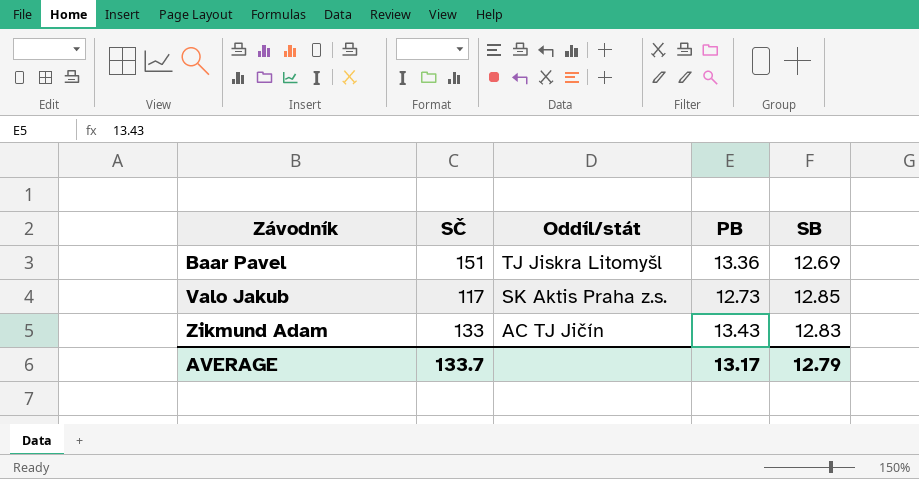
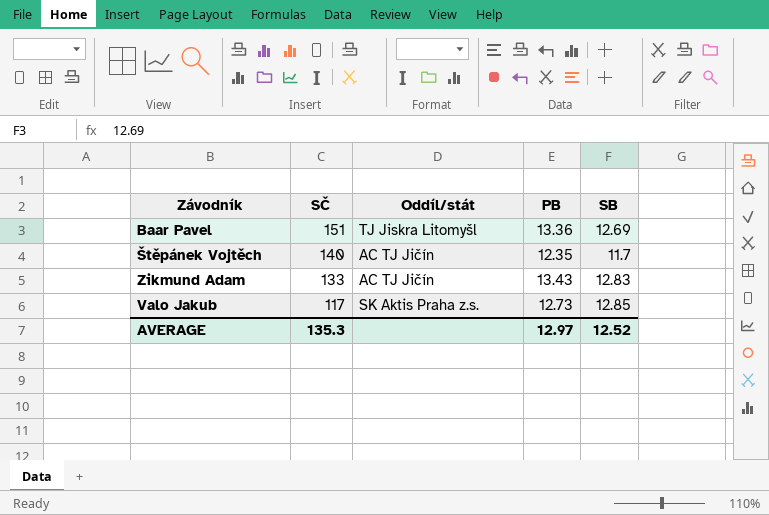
row order: Závodník ascending -> SČ descending
row Štěpánek Vojtěch: none -> 140 | AC TJ Jičín | 12.35 | 11.7
AVERAGE | SČ: 133.7 -> 135.3
AVERAGE | PB: 13.17 -> 12.97
AVERAGE | SB: 12.79 -> 12.52

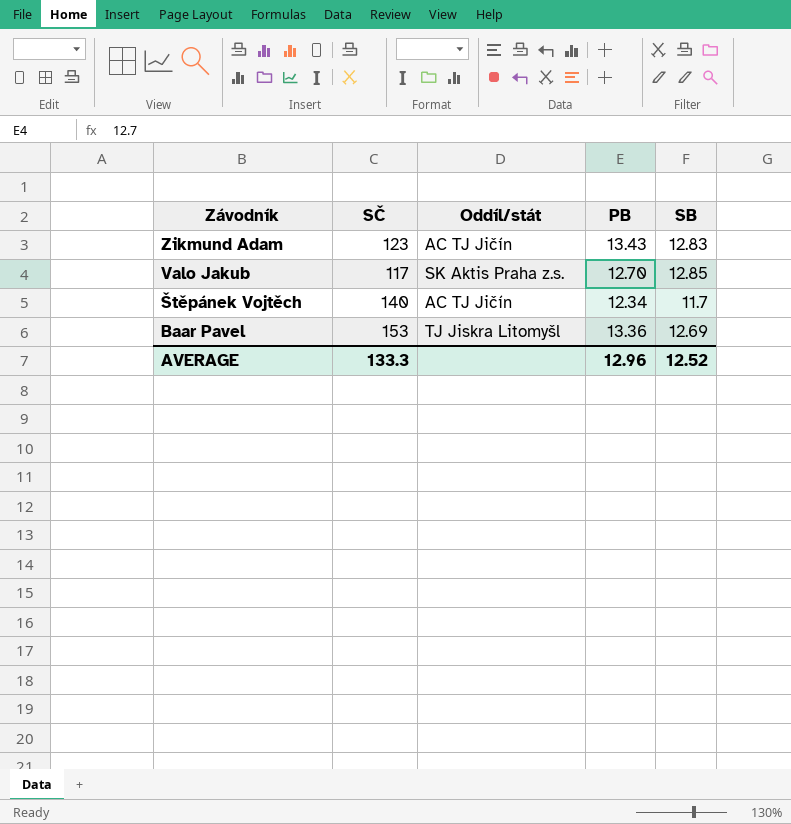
row order: SČ descending -> Závodník descending
Zikmund Adam | SČ: 133 -> 123
Valo Jakub | PB: 12.73 -> 12.70
Štěpánek Vojtěch | PB: 12.35 -> 12.34
Baar Pavel | SČ: 151 -> 153
AVERAGE | SČ: 135.3 -> 133.3
AVERAGE | PB: 12.97 -> 12.96

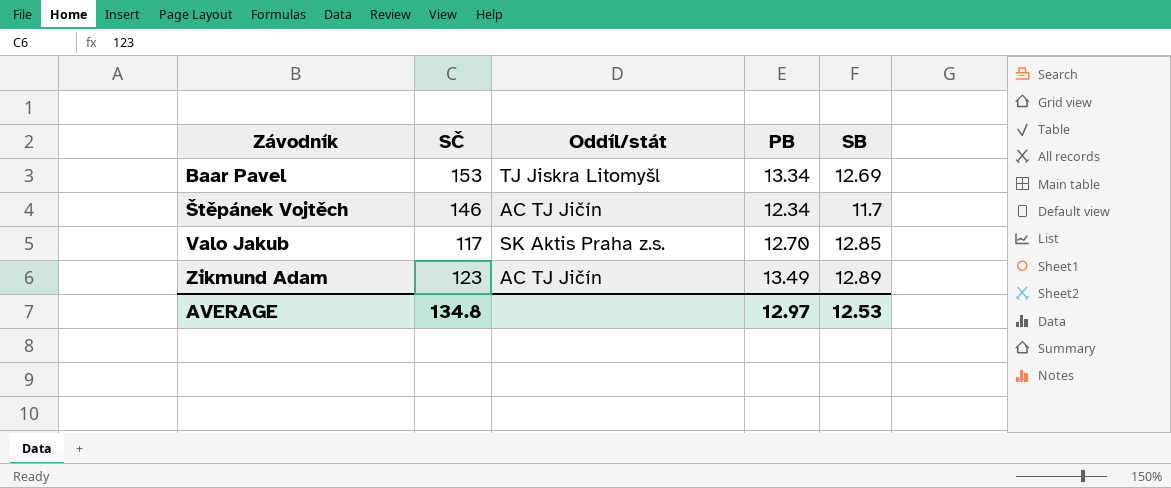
row order: Závodník descending -> Závodník ascending
Baar Pavel | PB: 13.36 -> 13.34
Štěpánek Vojtěch | SČ: 140 -> 146
Zikmund Adam | PB: 13.43 -> 13.49
Zikmund Adam | SB: 12.83 -> 12.89
AVERAGE | SČ: 133.3 -> 134.8
AVERAGE | PB: 12.96 -> 12.97
AVERAGE | SB: 12.52 -> 12.53

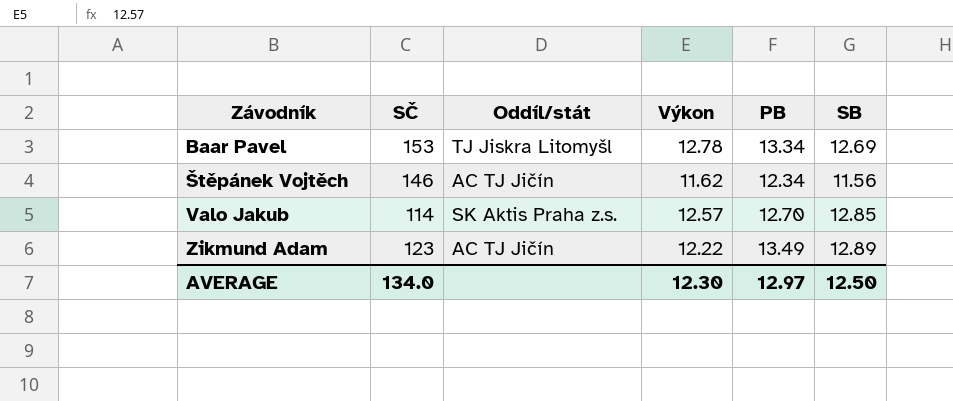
column Výkon | position: none -> 4
Štěpánek Vojtěch | SB: 11.7 -> 11.56
Valo Jakub | SČ: 117 -> 114
AVERAGE | SČ: 134.8 -> 134.0
AVERAGE | SB: 12.53 -> 12.50

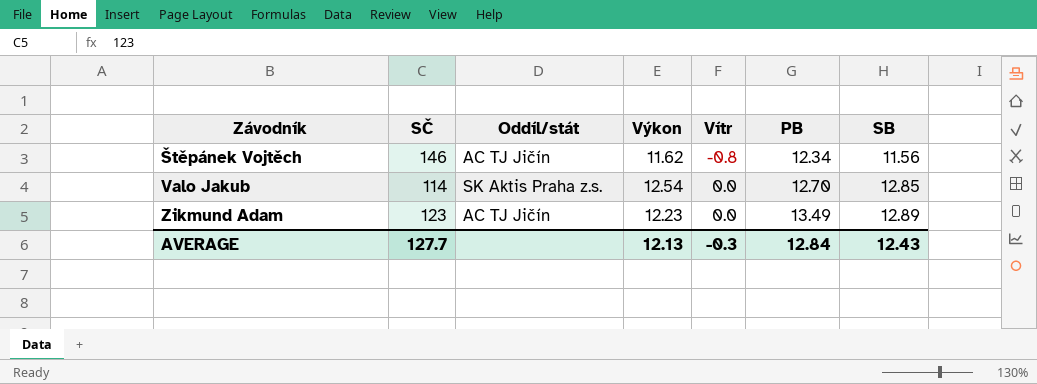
column Vítr | position: none -> 5
row Baar Pavel: 153 | TJ Jiskra Litomyšl | 12.78 | 13.34 | 12.69 -> none
Valo Jakub | Výkon: 12.57 -> 12.54
Zikmund Adam | Výkon: 12.22 -> 12.23
AVERAGE | SČ: 134.0 -> 127.7
AVERAGE | Výkon: 12.30 -> 12.13
AVERAGE | PB: 12.97 -> 12.84
AVERAGE | SB: 12.50 -> 12.43

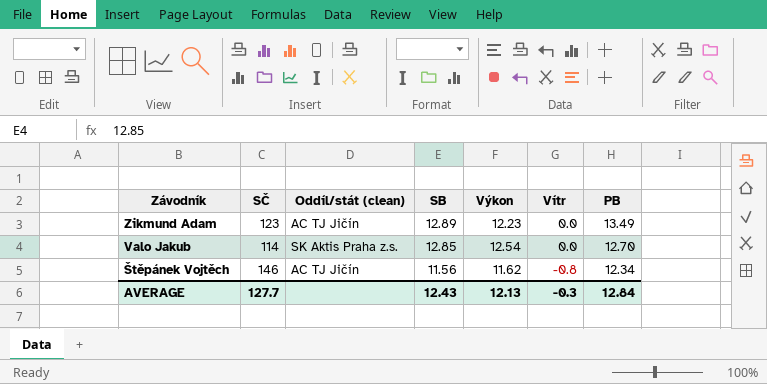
row order: Závodník ascending -> Závodník descending
column name: Oddíl/stát -> Oddíl/stát (clean)
column SB | position: 7 -> 4

